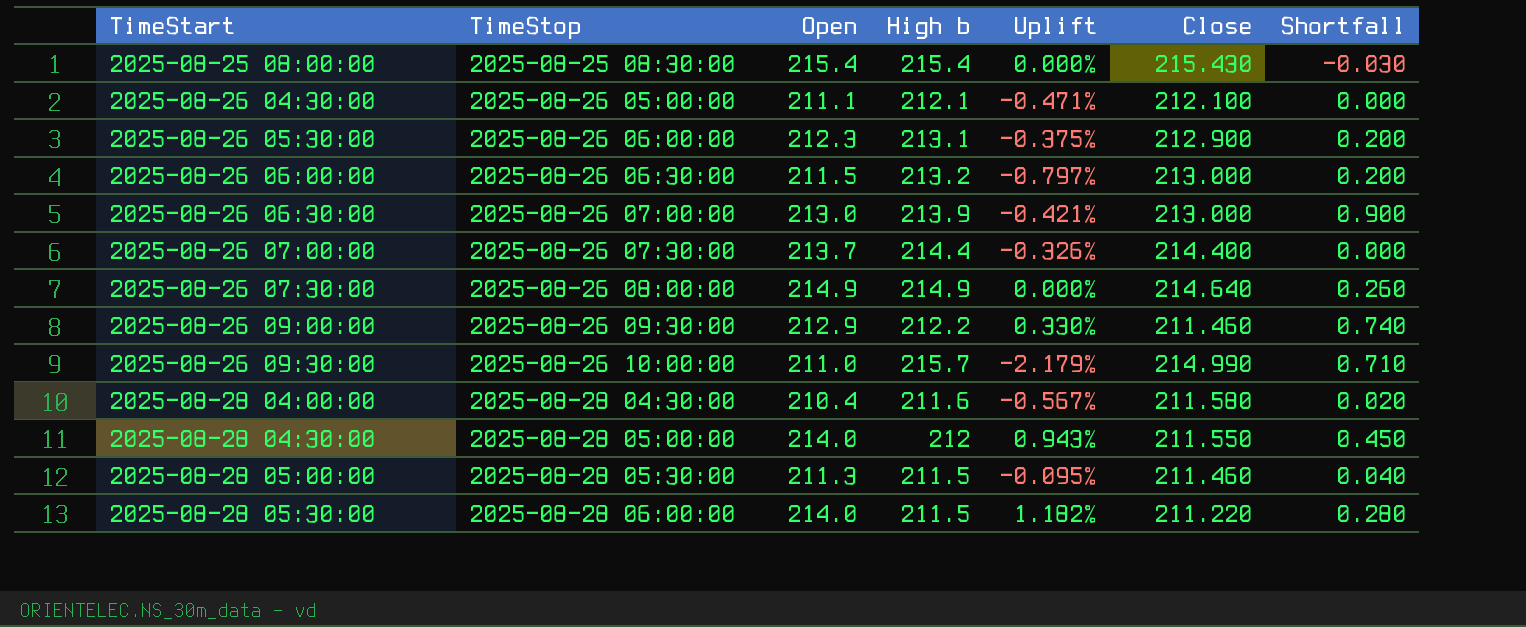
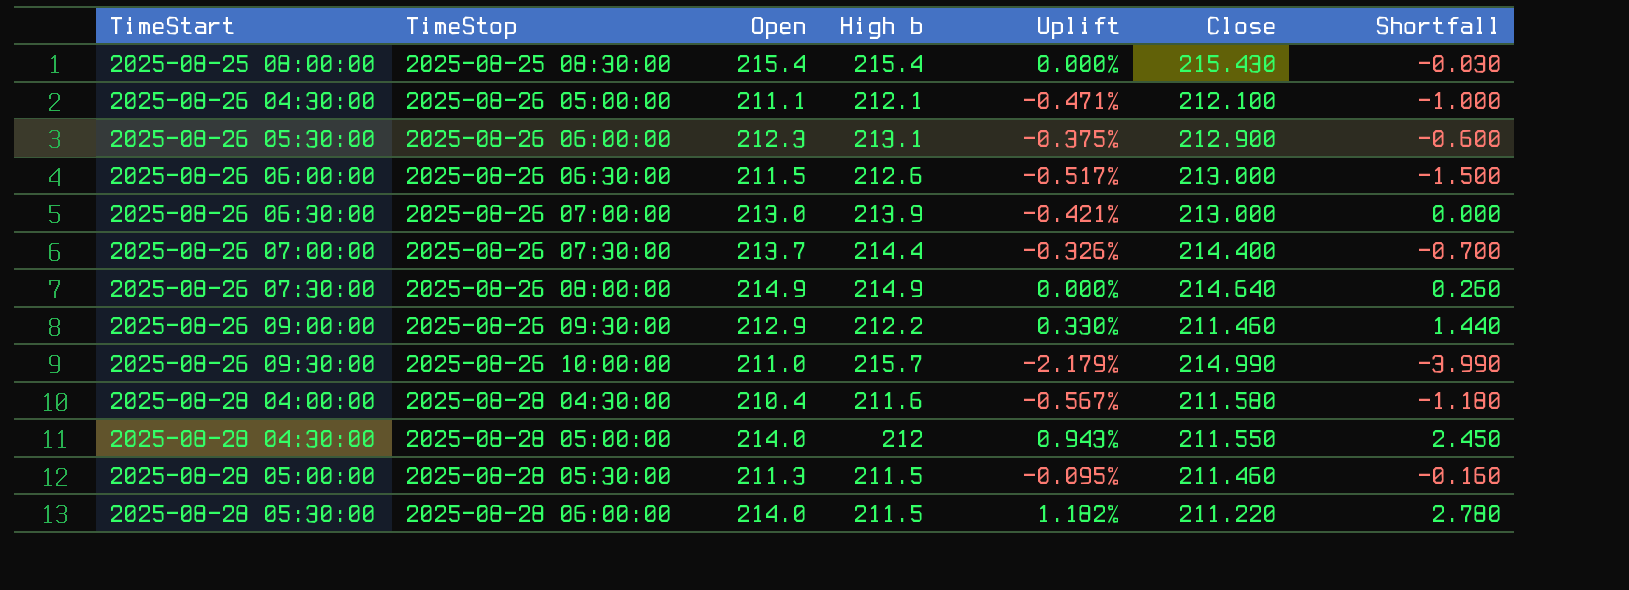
column Shortfall | formula: [High b] - [Close] -> [Open] - [Close]
2025-08-26 06:00:00 | High b: 213.2 -> 212.6
2025-08-26 06:00:00 | Uplift: -0.797% -> -0.517%

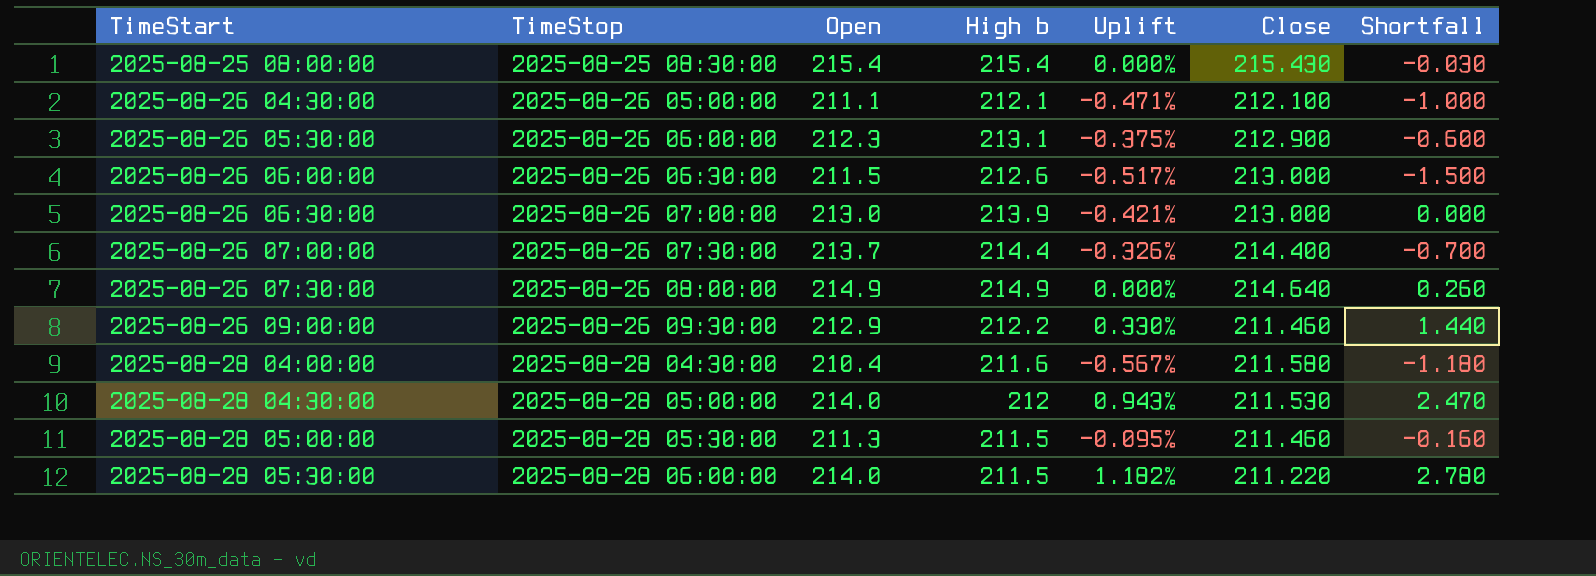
row 2025-08-26 09:30:00: 2025-08-26 10:00:00 | 211.0 | 215.7 | -2.179% | 214.990 | -3.990 -> none
2025-08-28 04:30:00 | Close: 211.550 -> 211.530
2025-08-28 04:30:00 | Shortfall: 2.450 -> 2.470

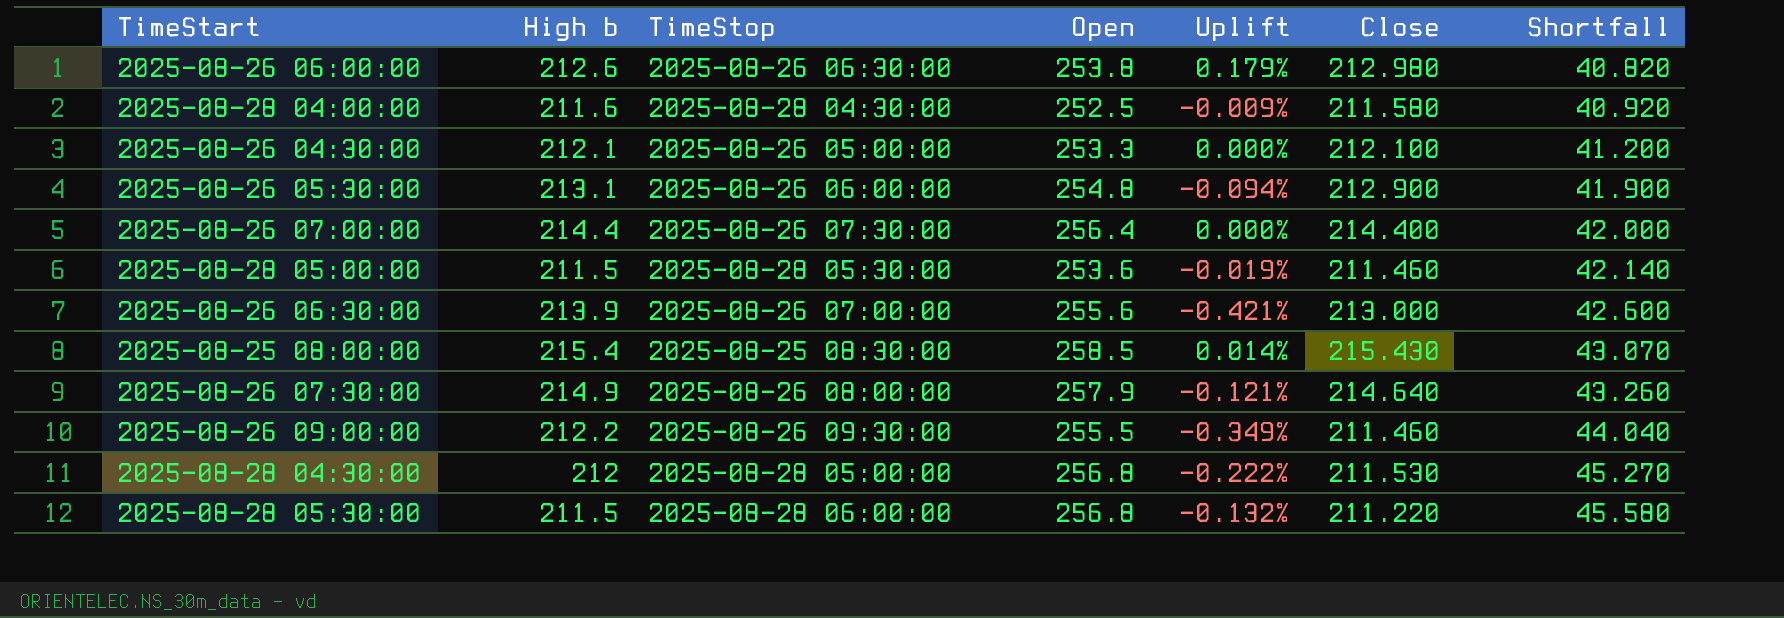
row order: TimeStart ascending -> Shortfall ascending
column High b | position: 4 -> 2
column Uplift | formula: ([Open] - [High b]) / [High b] -> ([Close] - [High b]) / [High b]
2025-08-26 06:00:00 | Open: 211.5 -> 253.8
2025-08-26 06:00:00 | Close: 213.000 -> 212.980
2025-08-26 06:00:00 | Shortfall: -1.500 -> 40.820
2025-08-28 04:00:00 | Open: 210.4 -> 252.5
2025-08-28 04:00:00 | Shortfall: -1.180 -> 40.920
2025-08-26 04:30:00 | Open: 211.1 -> 253.3
2025-08-26 04:30:00 | Shortfall: -1.000 -> 41.200
2025-08-26 05:30:00 | Open: 212.3 -> 254.8
2025-08-26 05:30:00 | Shortfall: -0.600 -> 41.900
2025-08-26 07:00:00 | Open: 213.7 -> 256.4
2025-08-26 07:00:00 | Shortfall: -0.700 -> 42.000
2025-08-28 05:00:00 | Open: 211.3 -> 253.6
2025-08-28 05:00:00 | Shortfall: -0.160 -> 42.140
2025-08-26 06:30:00 | Open: 213.0 -> 255.6
2025-08-26 06:30:00 | Shortfall: 0.000 -> 42.600
2025-08-25 08:00:00 | Open: 215.4 -> 258.5
2025-08-25 08:00:00 | Shortfall: -0.030 -> 43.070
2025-08-26 07:30:00 | Open: 214.9 -> 257.9
2025-08-26 07:30:00 | Shortfall: 0.260 -> 43.260
2025-08-26 09:00:00 | Open: 212.9 -> 255.5
2025-08-26 09:00:00 | Shortfall: 1.440 -> 44.040
2025-08-28 04:30:00 | Open: 214.0 -> 256.8
2025-08-28 04:30:00 | Shortfall: 2.470 -> 45.270
2025-08-28 05:30:00 | Open: 214.0 -> 256.8
2025-08-28 05:30:00 | Shortfall: 2.780 -> 45.580

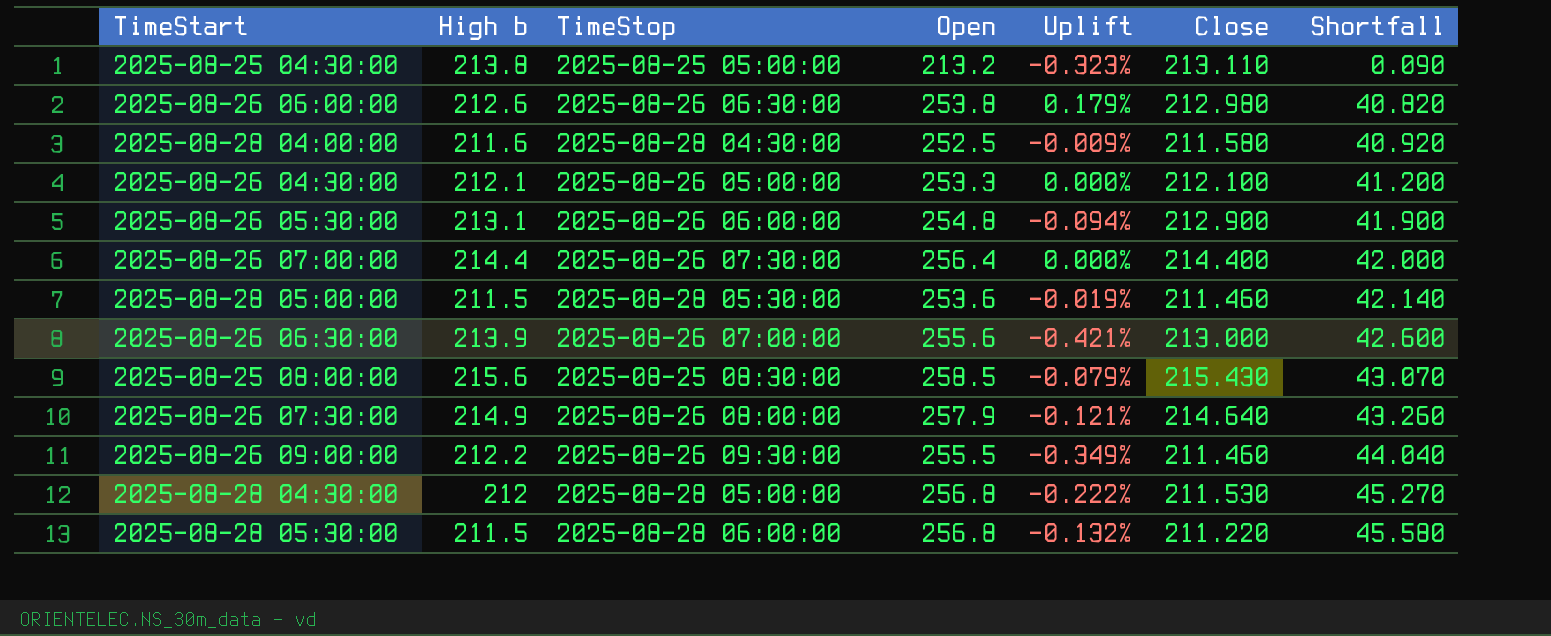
row 2025-08-25 04:30:00: none -> 213.8 | 2025-08-25 05:00:00 | 213.2 | -0.323% | 213.110 | 0.090
2025-08-25 08:00:00 | High b: 215.4 -> 215.6
2025-08-25 08:00:00 | Uplift: 0.014% -> -0.079%

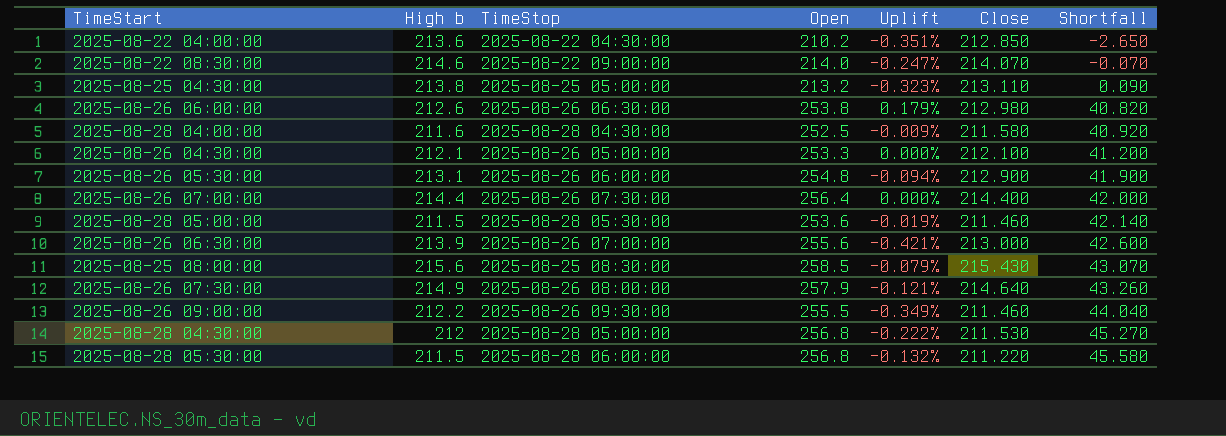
row 2025-08-22 04:00:00: none -> 213.6 | 2025-08-22 04:30:00 | 210.2 | -0.351% | 212.850 | -2.650
row 2025-08-22 08:30:00: none -> 214.6 | 2025-08-22 09:00:00 | 214.0 | -0.247% | 214.070 | -0.070

